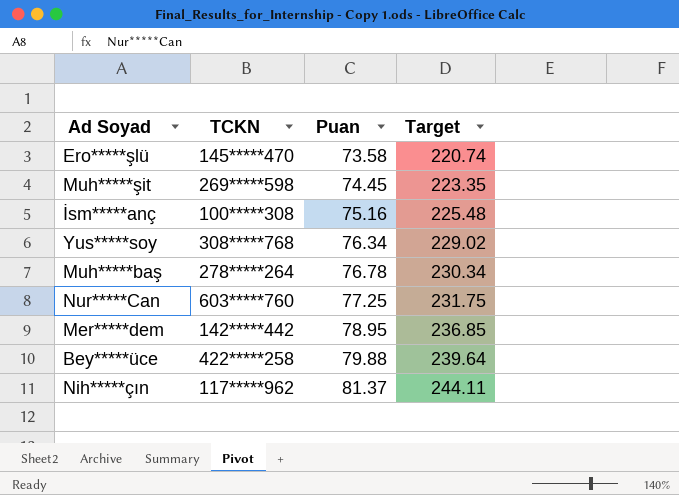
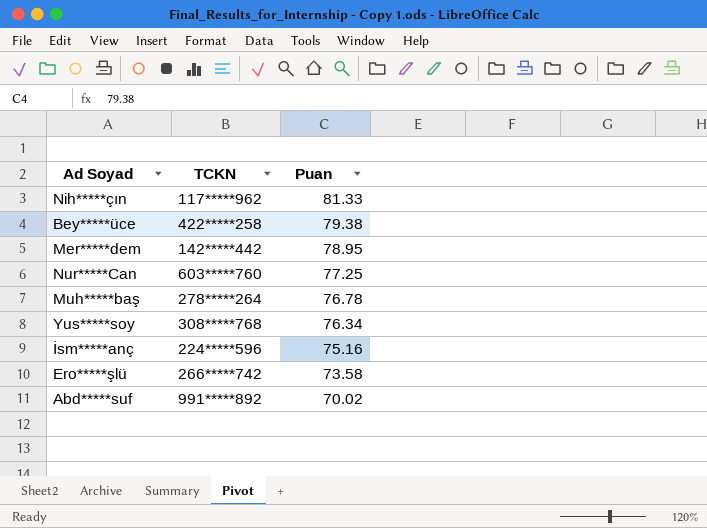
row order: Puan ascending -> Puan descending
column Target | formula: [Puan] * 3 -> none
row Muh*****şit: 269*****598 | 74.45 | 223.35 -> none
Nih*****çın | Puan: 81.37 -> 81.33
Bey*****üce | Puan: 79.88 -> 79.38
İsm*****anç | TCKN: 100*****308 -> 224*****596
Ero*****şlü | TCKN: 145*****470 -> 266*****742
row Abd*****suf: none -> 991*****892 | 70.02

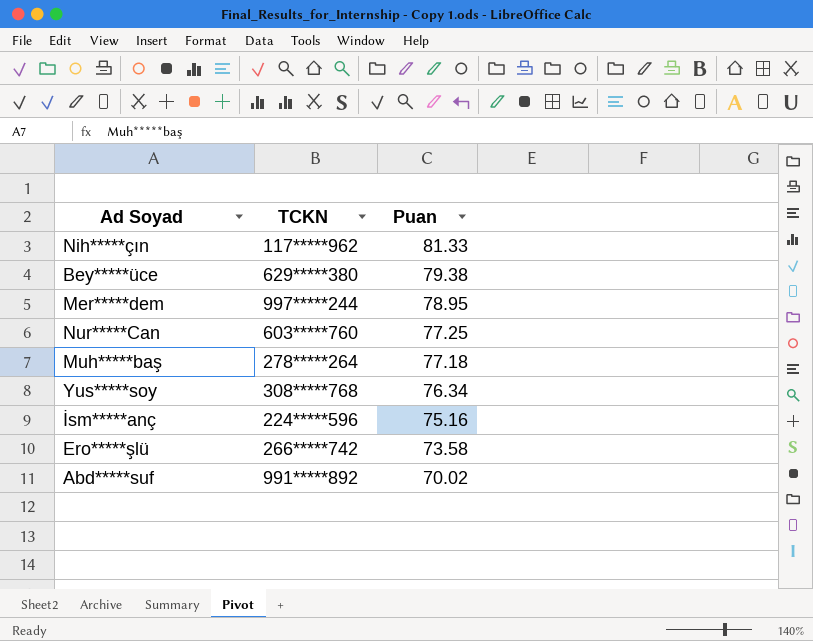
Bey*****üce | TCKN: 422*****258 -> 629*****380
Mer*****dem | TCKN: 142*****442 -> 997*****244
Muh*****baş | Puan: 76.78 -> 77.18

